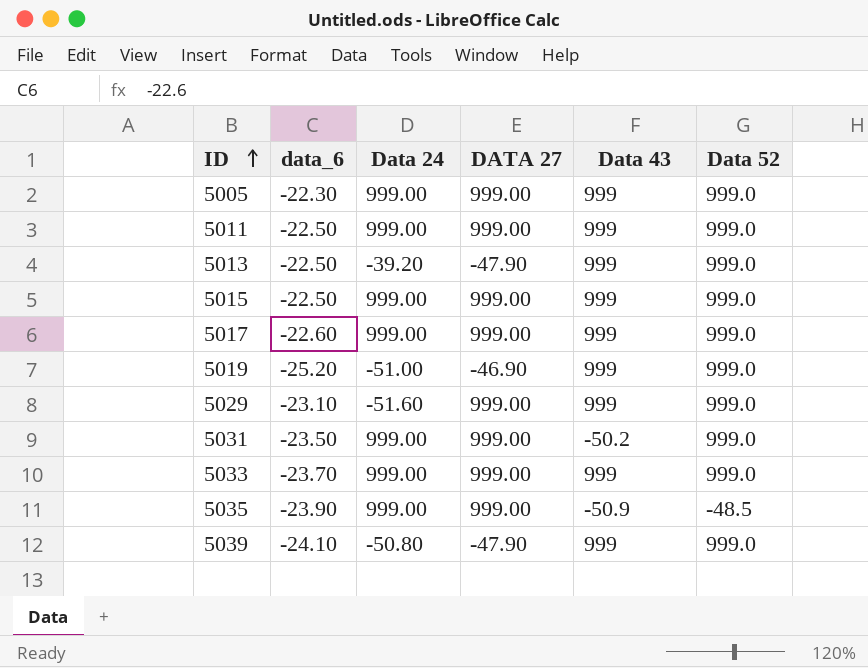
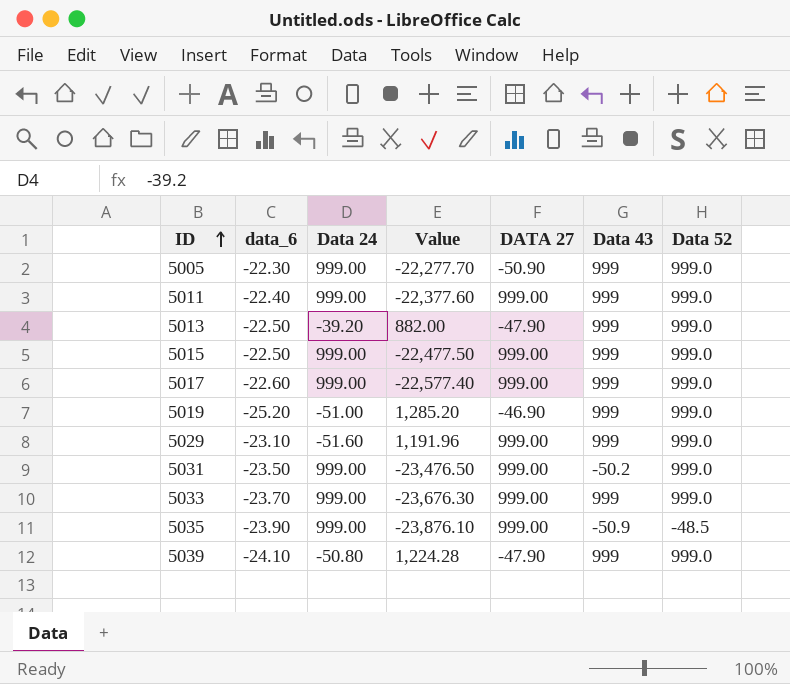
column Value | formula: none -> [data_6] * [Data 24]
5005 | DATA 27: 999.00 -> -50.90
5011 | data_6: -22.50 -> -22.40

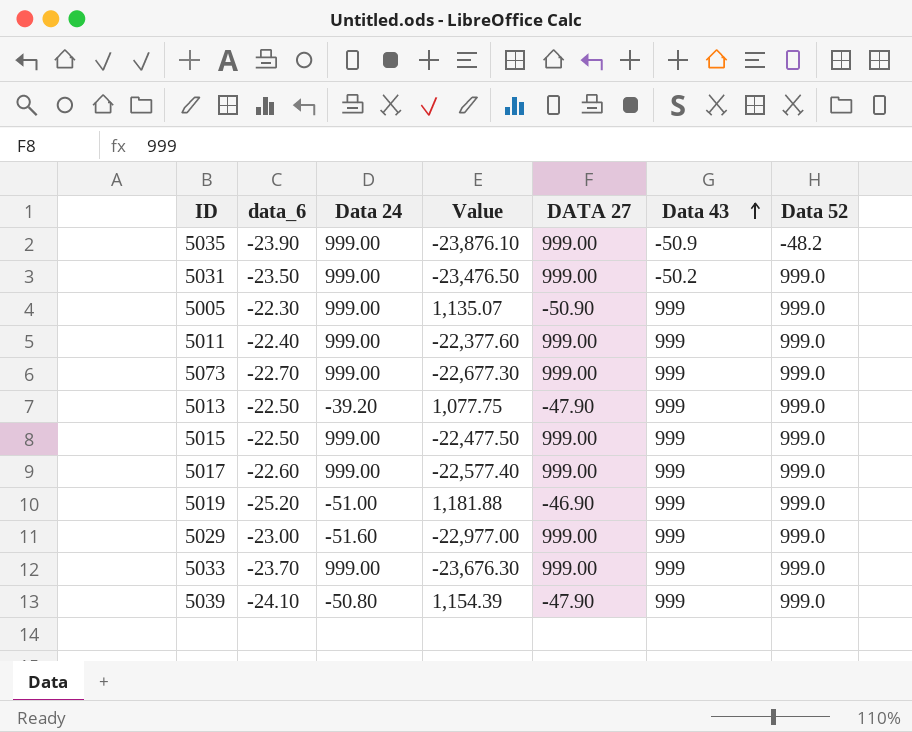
row order: ID ascending -> Data 43 ascending
column Value | formula: [data_6] * [Data 24] -> [data_6] * [DATA 27]
5035 | Data 52: -48.5 -> -48.2
row 5073: none -> -22.70 | 999.00 | -22,677.30 | 999.00 | 999 | 999.0
5029 | data_6: -23.10 -> -23.00

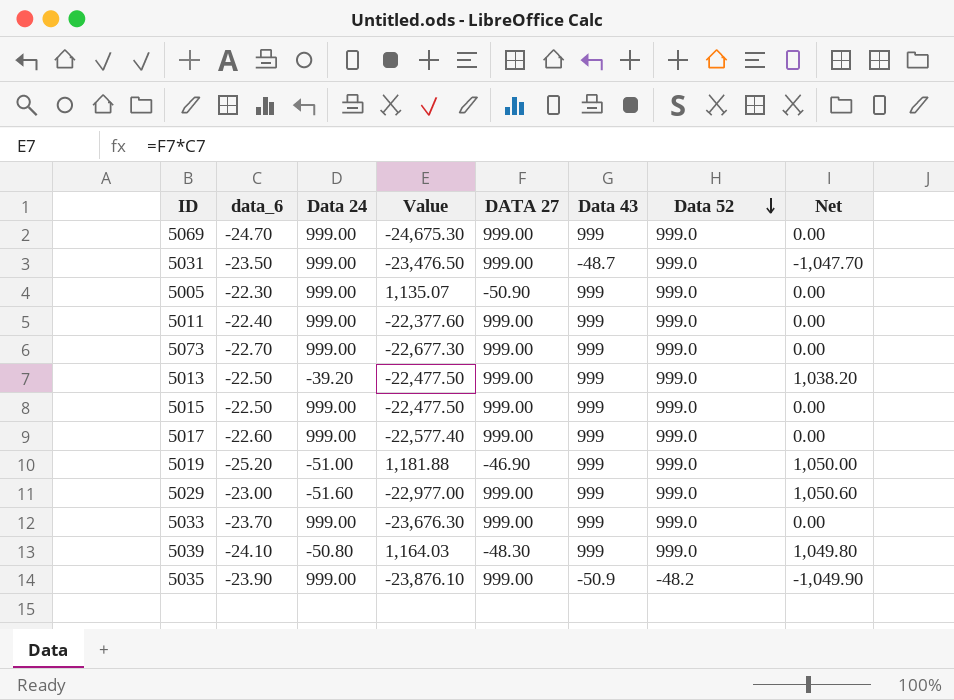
row order: Data 43 ascending -> Data 52 descending
column Net | formula: none -> [Data 43] - [Data 24]
row 5069: none -> -24.70 | 999.00 | -24,675.30 | 999.00 | 999 | 999.0 | 0.00
5031 | Data 43: -50.2 -> -48.7
5013 | Value: 1,077.75 -> -22,477.50
5013 | DATA 27: -47.90 -> 999.00
5039 | Value: 1,154.39 -> 1,164.03
5039 | DATA 27: -47.90 -> -48.30

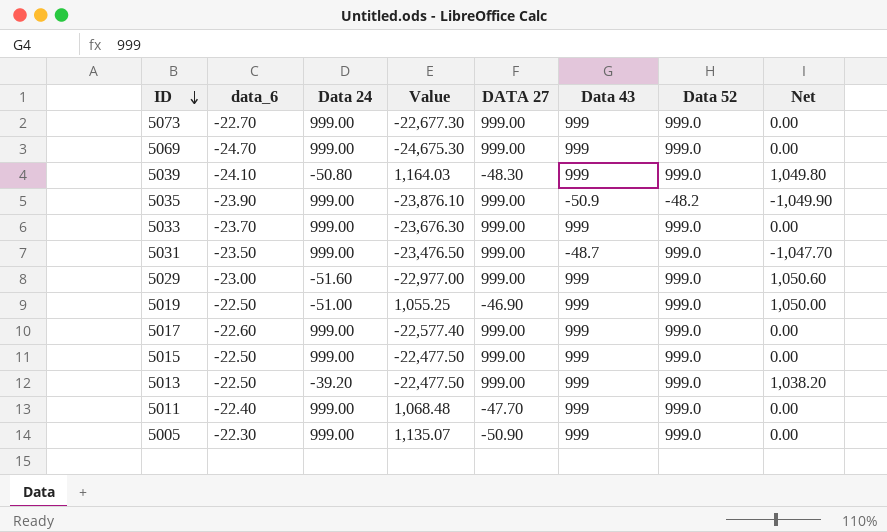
row order: Data 52 descending -> ID descending
5019 | data_6: -25.20 -> -22.50
5019 | Value: 1,181.88 -> 1,055.25
5011 | Value: -22,377.60 -> 1,068.48
5011 | DATA 27: 999.00 -> -47.70

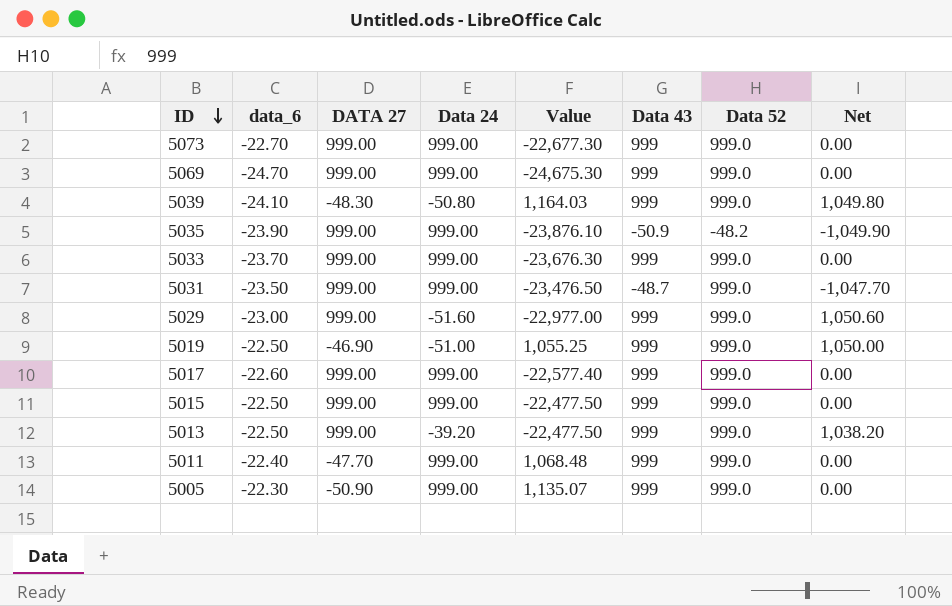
column DATA 27 | position: 5 -> 3

